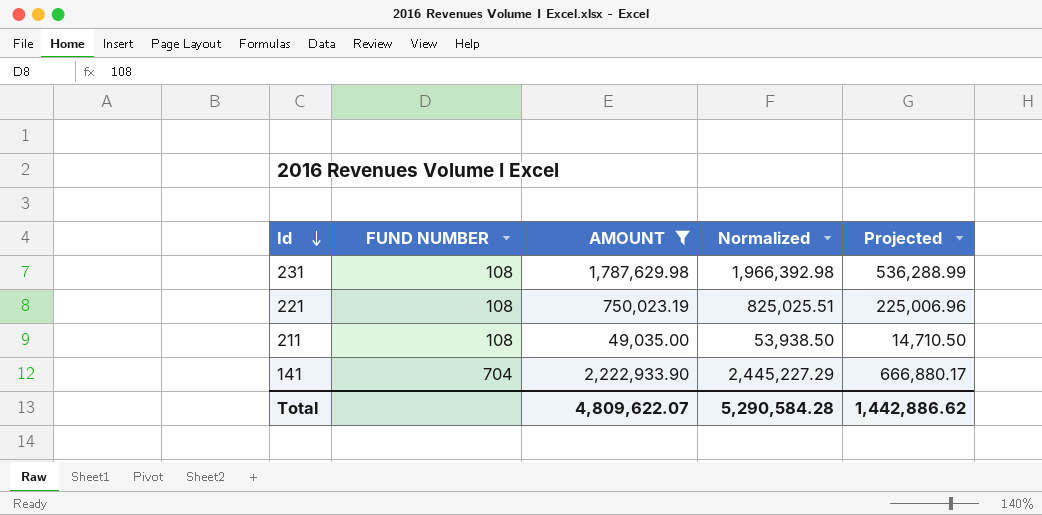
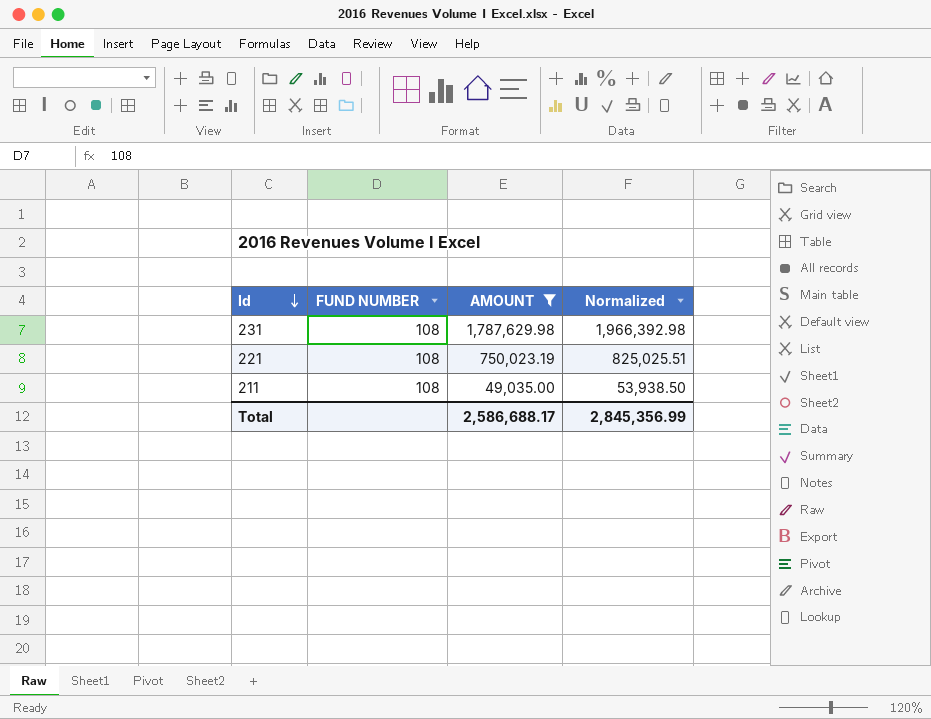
column Projected | formula: [AMOUNT] * 0.3 -> none
row 141: 704 | 2,222,933.90 | 2,445,227.29 | 666,880.17 -> none
Total | AMOUNT: 4,809,622.07 -> 2,586,688.17
Total | Normalized: 5,290,584.28 -> 2,845,356.99

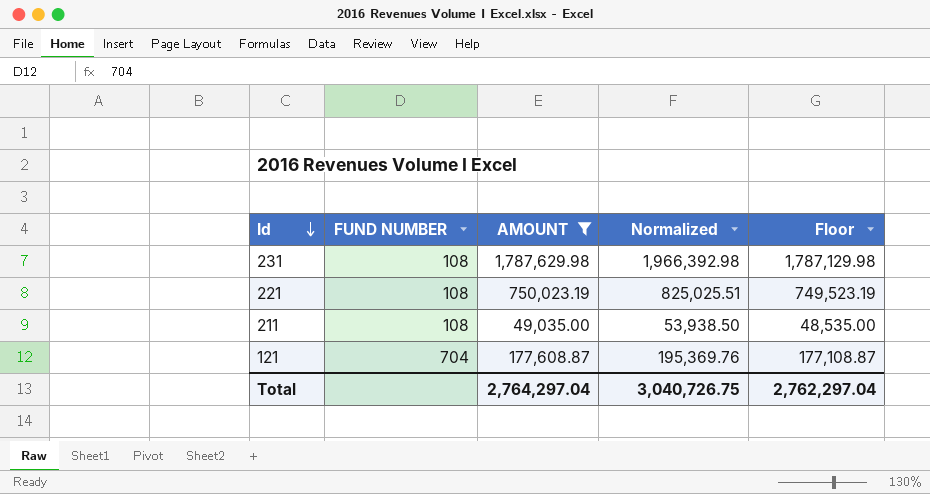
column Floor | formula: none -> [AMOUNT] - 500
row 121: none -> 704 | 177,608.87 | 195,369.76 | 177,108.87
Total | AMOUNT: 2,586,688.17 -> 2,764,297.04
Total | Normalized: 2,845,356.99 -> 3,040,726.75

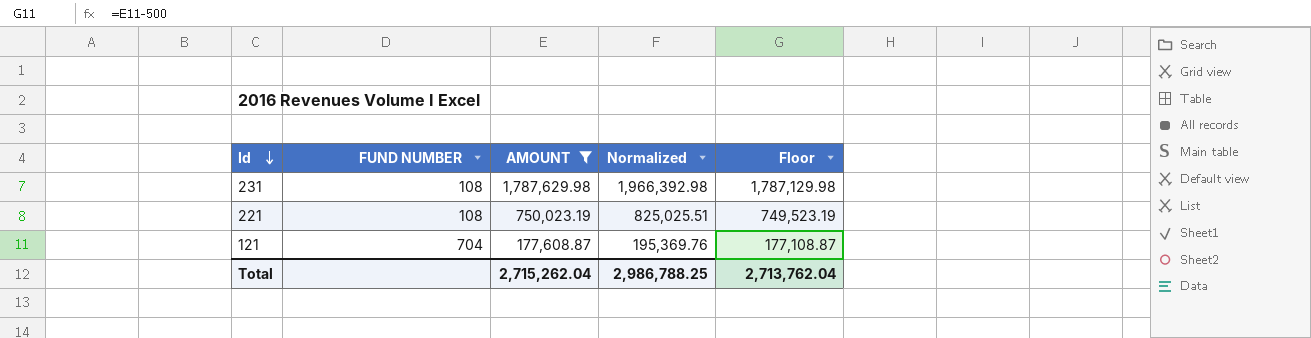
row 211: 108 | 49,035.00 | 53,938.50 | 48,535.00 -> none
Total | AMOUNT: 2,764,297.04 -> 2,715,262.04
Total | Normalized: 3,040,726.75 -> 2,986,788.25
Total | Floor: 2,762,297.04 -> 2,713,762.04

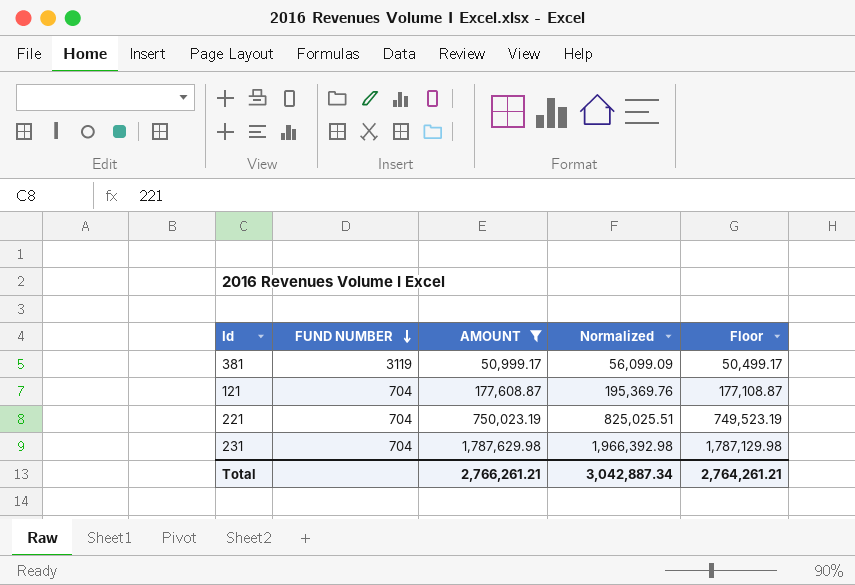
row order: Id descending -> FUND NUMBER descending
row 381: none -> 3119 | 50,999.17 | 56,099.09 | 50,499.17
221 | FUND NUMBER: 108 -> 704
231 | FUND NUMBER: 108 -> 704
Total | AMOUNT: 2,715,262.04 -> 2,766,261.21
Total | Normalized: 2,986,788.25 -> 3,042,887.34
Total | Floor: 2,713,762.04 -> 2,764,261.21

